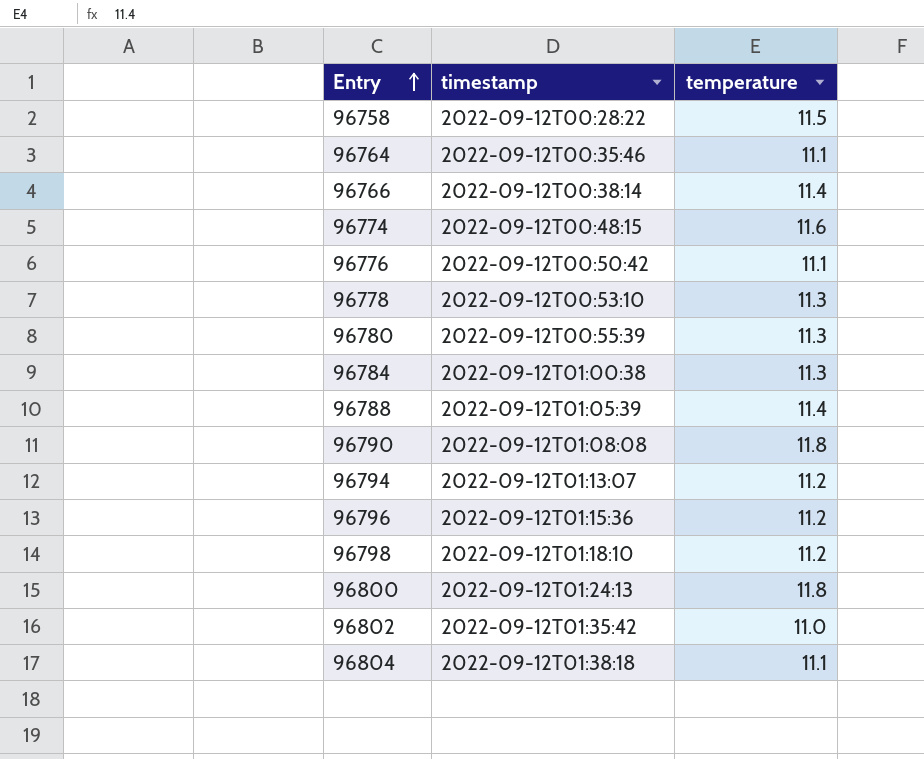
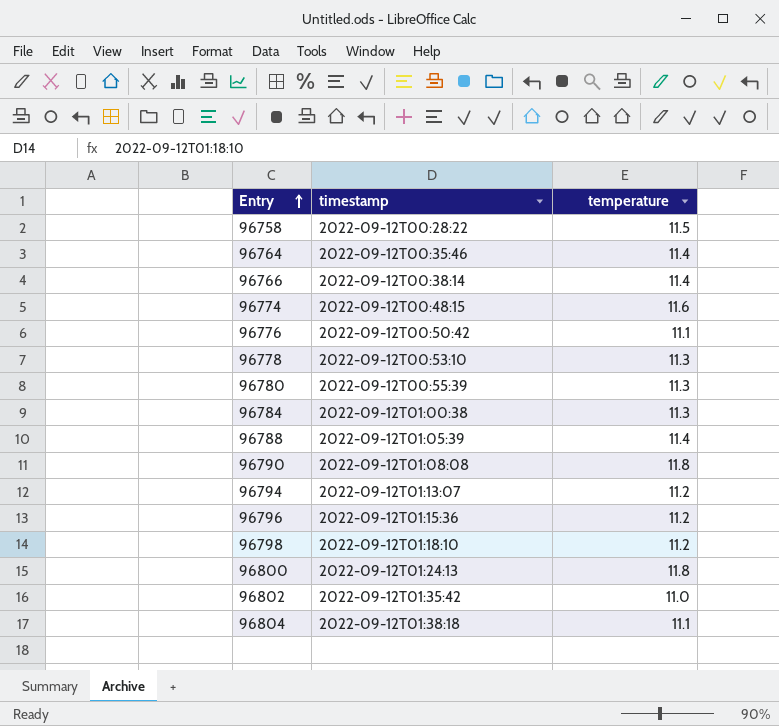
96764 | temperature: 11.1 -> 11.4

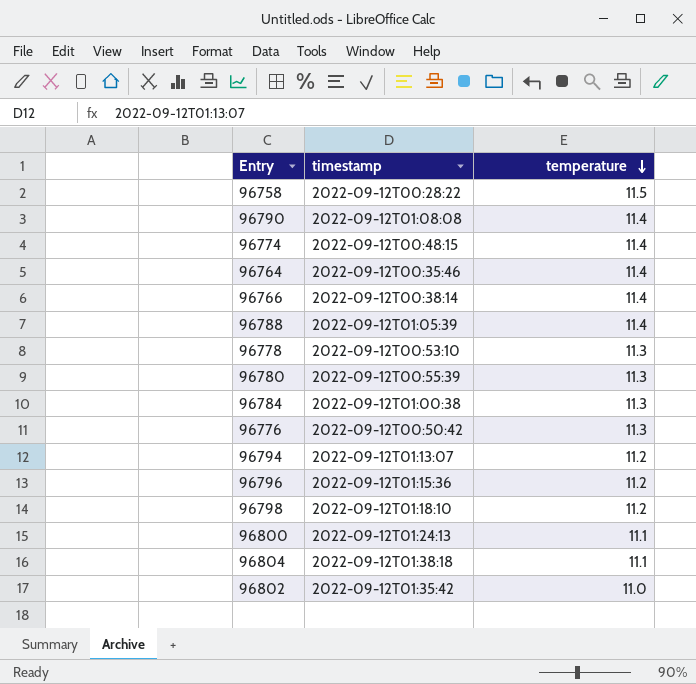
row order: Entry ascending -> temperature descending
96790 | temperature: 11.8 -> 11.4
96774 | temperature: 11.6 -> 11.4
96776 | temperature: 11.1 -> 11.3
96800 | temperature: 11.8 -> 11.1

